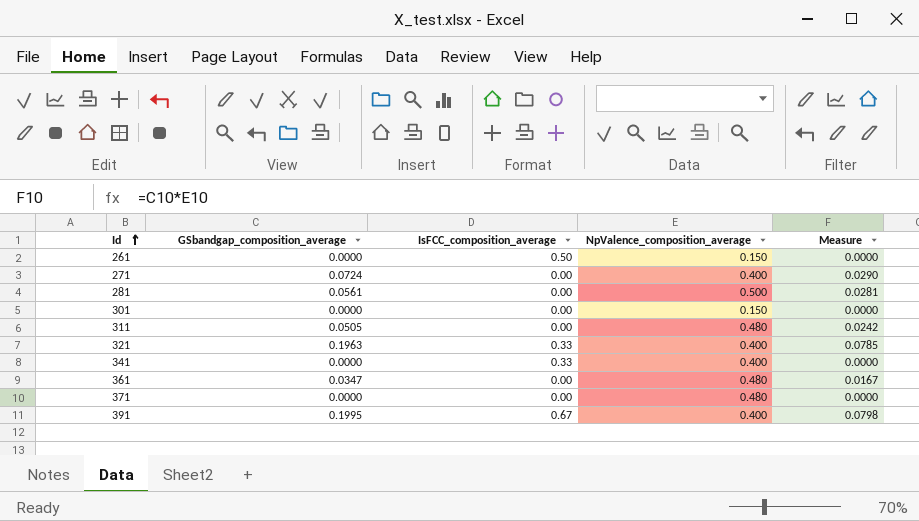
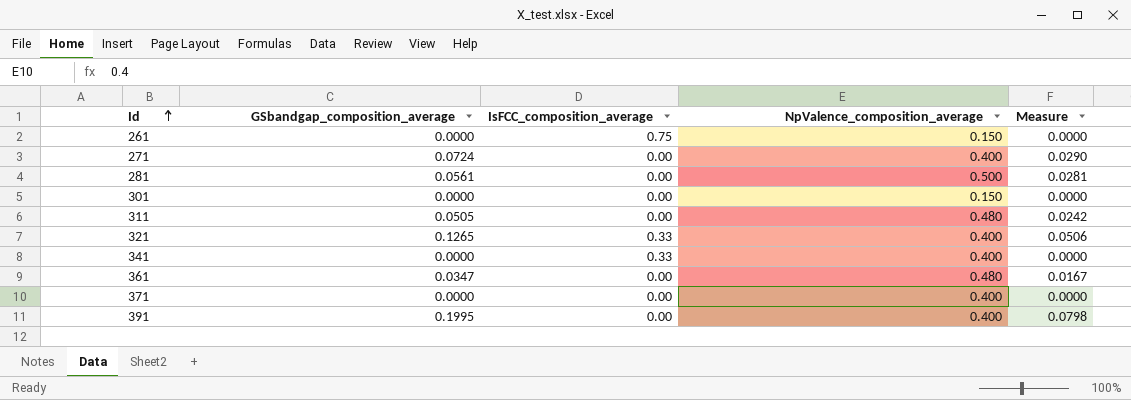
261 | IsFCC_composition_average: 0.50 -> 0.75
321 | GSbandgap_composition_average: 0.1963 -> 0.1265
321 | Measure: 0.0785 -> 0.0506
371 | NpValence_composition_average: 0.480 -> 0.400
391 | IsFCC_composition_average: 0.67 -> 0.00

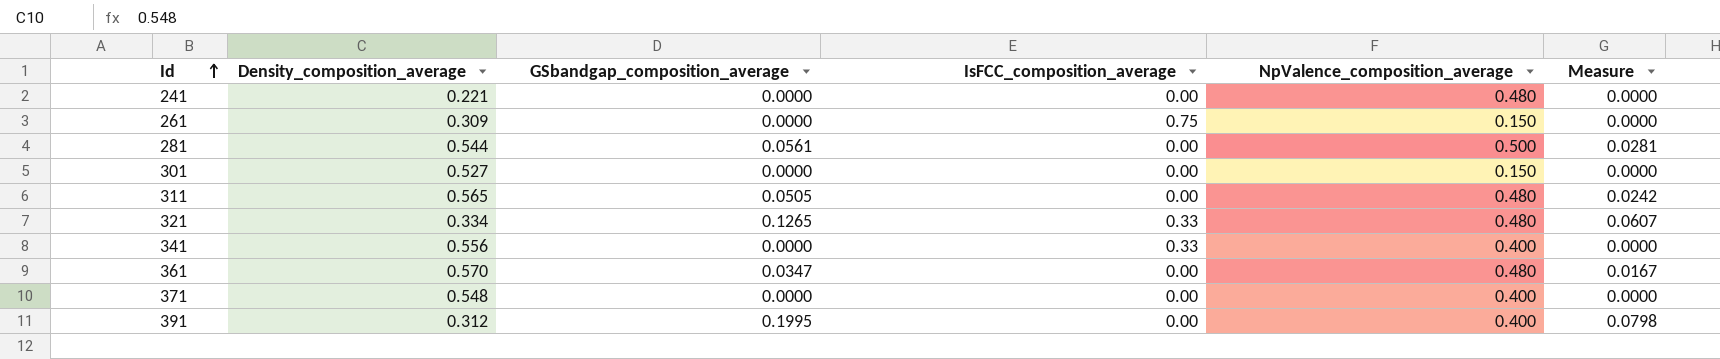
column Density_composition_average | position: none -> 2
row 271: 0.0724 | 0.00 | 0.400 | 0.0290 -> none
row 241: none -> 0.221 | 0.0000 | 0.00 | 0.480 | 0.0000
321 | NpValence_composition_average: 0.400 -> 0.480
321 | Measure: 0.0506 -> 0.0607

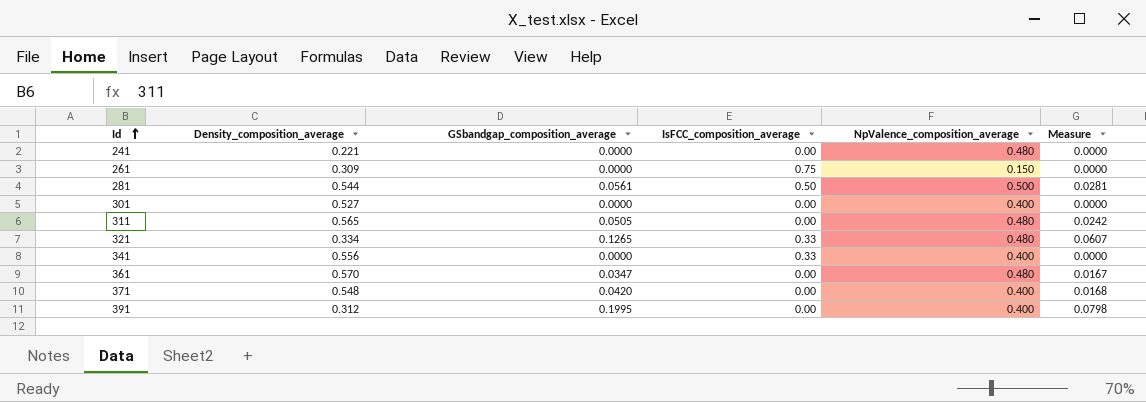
281 | IsFCC_composition_average: 0.00 -> 0.50
301 | NpValence_composition_average: 0.150 -> 0.400
371 | GSbandgap_composition_average: 0.0000 -> 0.0420
371 | Measure: 0.0000 -> 0.0168

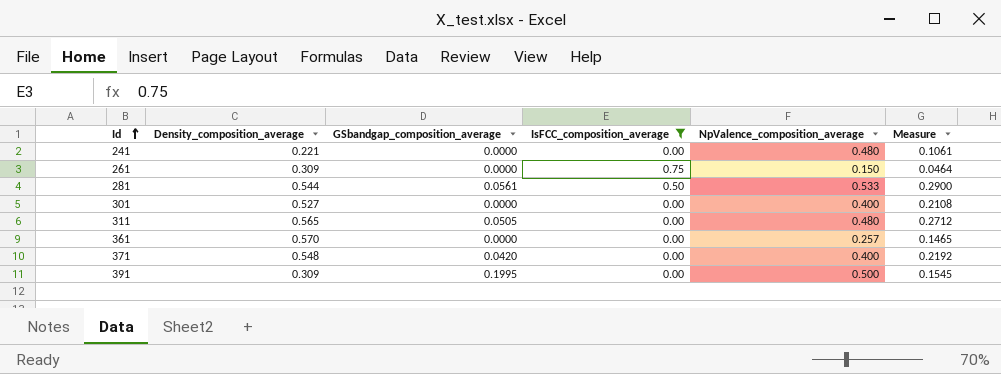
filter: none -> IsFCC_composition_average != 0.33
column Measure | formula: [GSbandgap_composition_average] * [NpValence_composition_average] -> [Density_composition_average] * [NpValence_composition_average]
281 | NpValence_composition_average: 0.500 -> 0.533
361 | GSbandgap_composition_average: 0.0347 -> 0.0000
361 | NpValence_composition_average: 0.480 -> 0.257
391 | Density_composition_average: 0.312 -> 0.309
391 | NpValence_composition_average: 0.400 -> 0.500

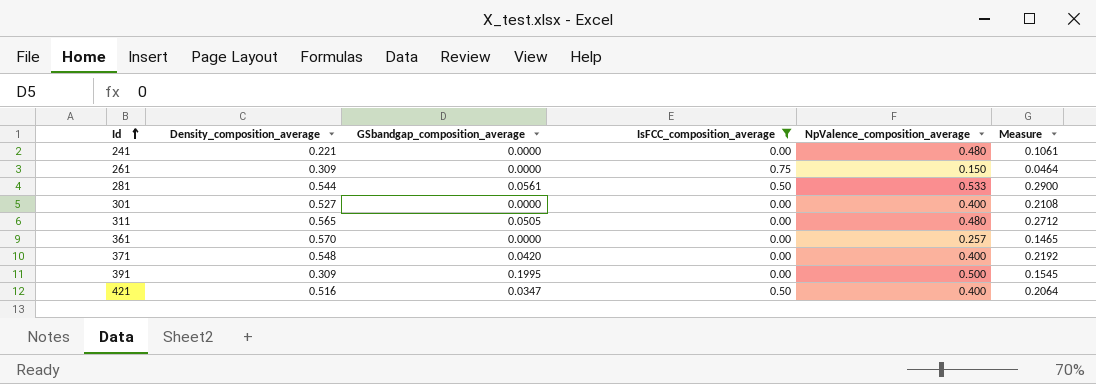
row 421: none -> 0.516 | 0.0347 | 0.50 | 0.400 | 0.2064

